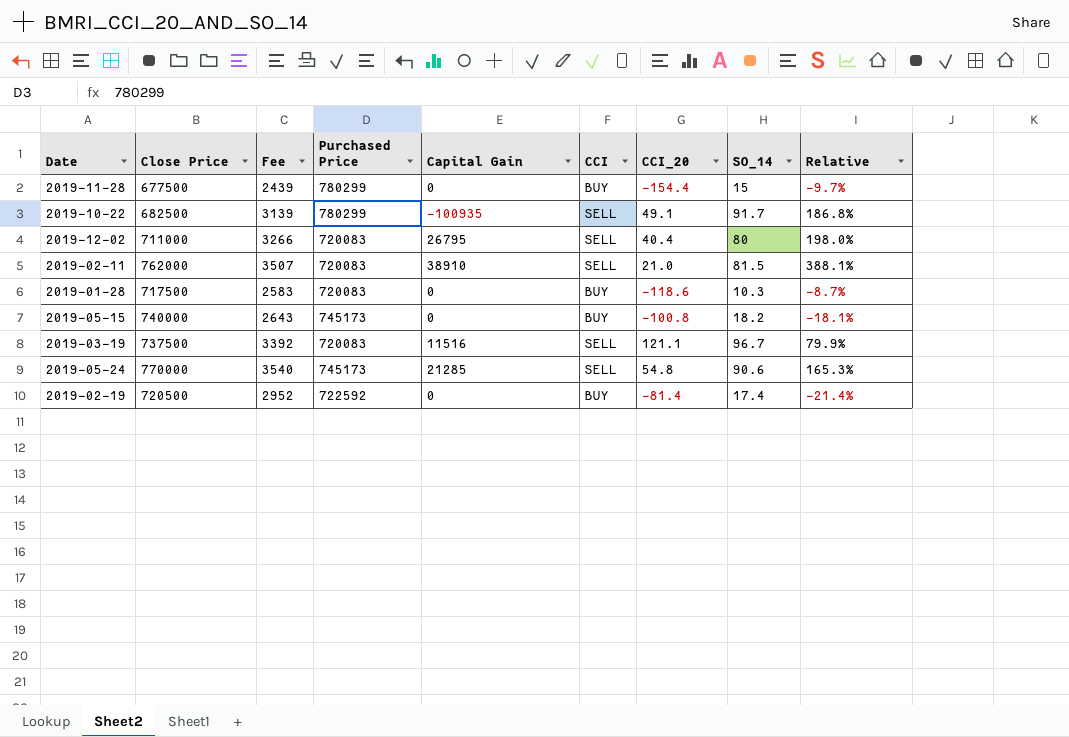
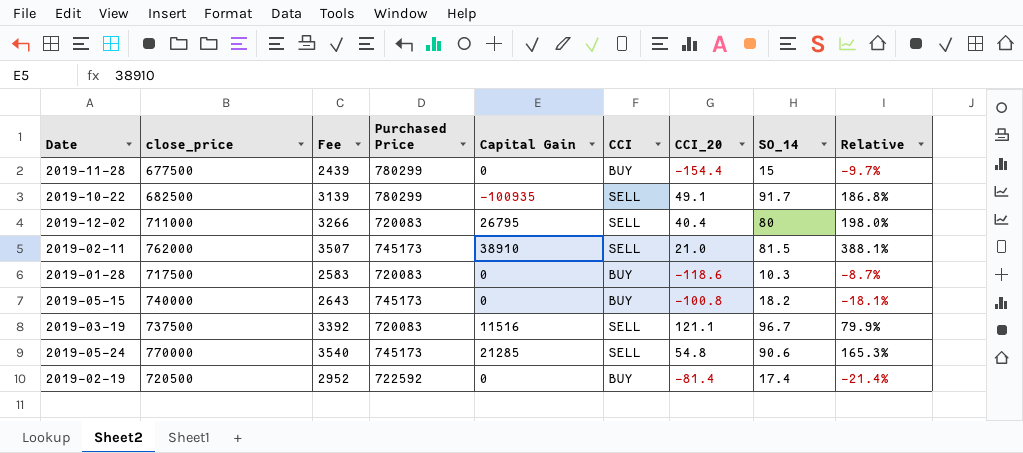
column name: Close Price -> close_price
2019-02-11 | Purchased Price: 720083 -> 745173

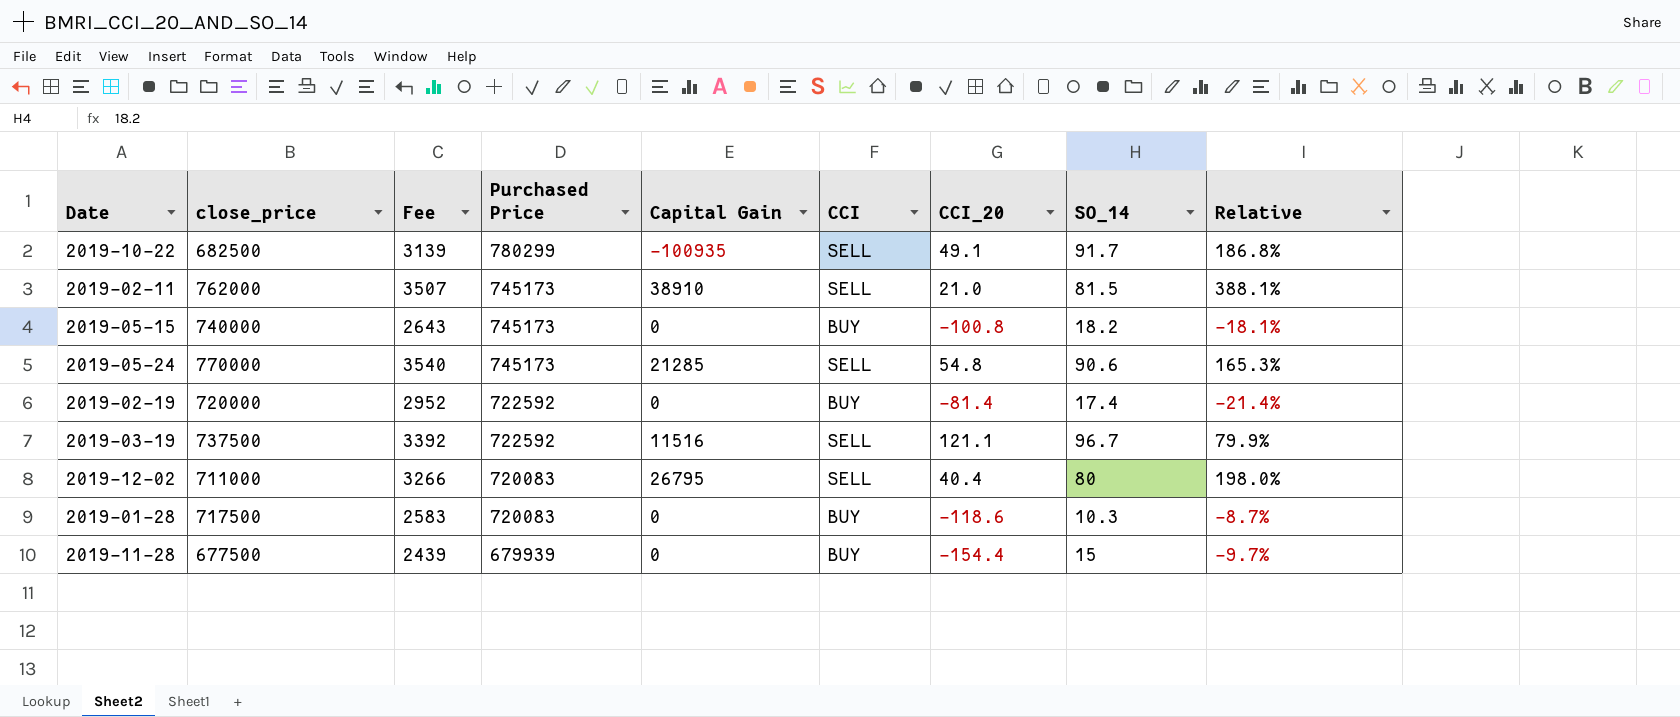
row order: none -> Purchased Price descending
2019-02-19 | close_price: 720500 -> 720000
2019-03-19 | Purchased Price: 720083 -> 722592
2019-11-28 | Purchased Price: 780299 -> 679939

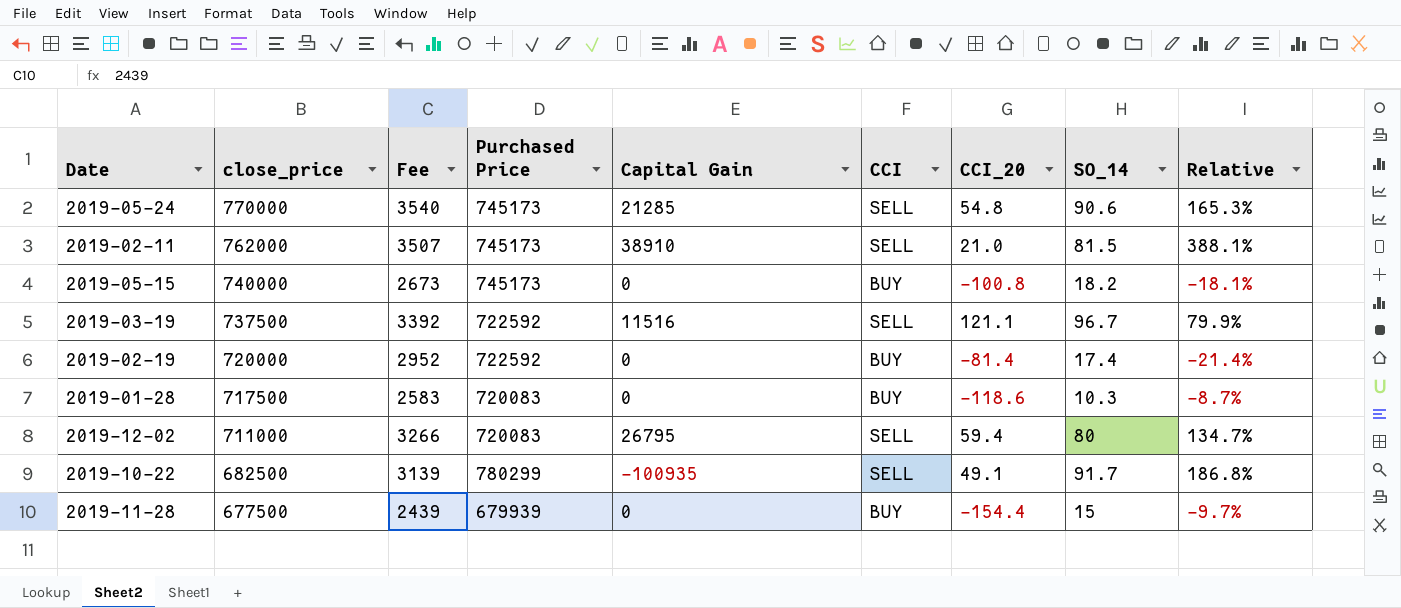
row order: Purchased Price descending -> close_price descending
2019-05-15 | Fee: 2643 -> 2673
2019-12-02 | CCI_20: 40.4 -> 59.4
2019-12-02 | Relative: 198.0% -> 134.7%

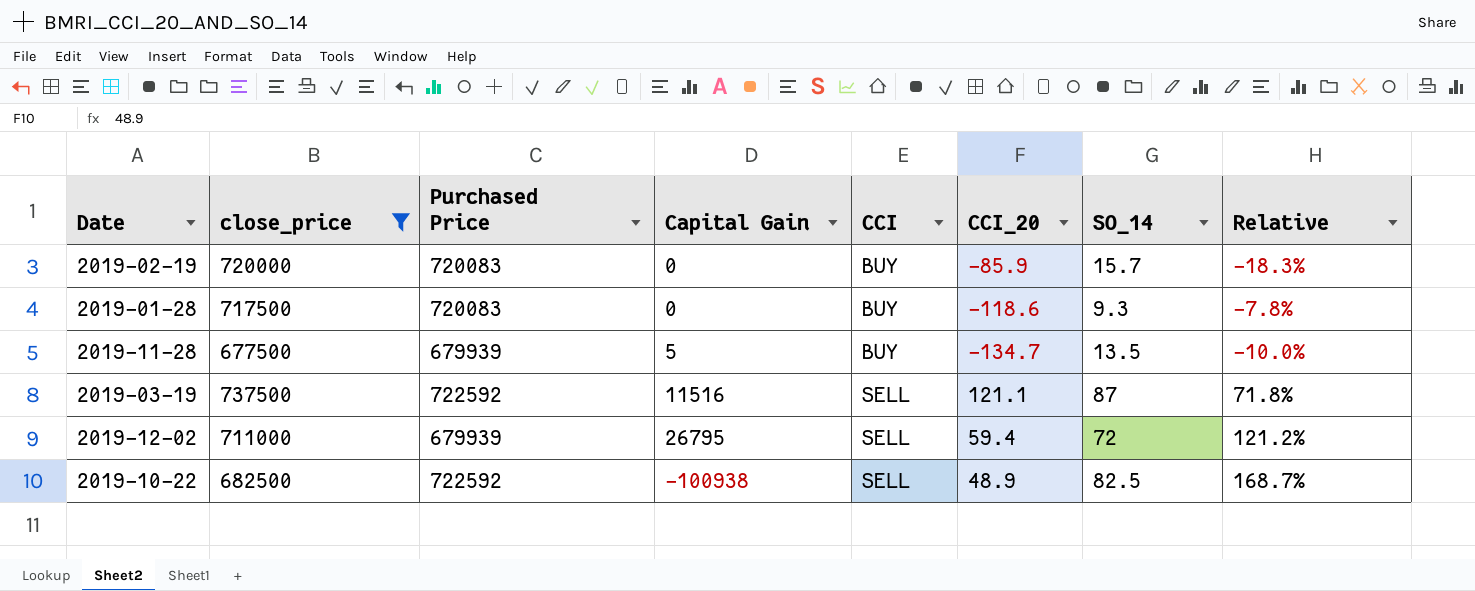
filter: none -> close_price <= 737500
row order: close_price descending -> CCI ascending
column Fee | position: 3 -> none
2019-02-19 | Purchased Price: 722592 -> 720083
2019-02-19 | CCI_20: -81.4 -> -85.9
2019-02-19 | SO_14: 17.4 -> 15.7
2019-02-19 | Relative: -21.4% -> -18.3%
2019-01-28 | SO_14: 10.3 -> 9.3
2019-01-28 | Relative: -8.7% -> -7.8%
2019-11-28 | Capital Gain: 0 -> 5
2019-11-28 | CCI_20: -154.4 -> -134.7
2019-11-28 | SO_14: 15 -> 13.5
2019-11-28 | Relative: -9.7% -> -10.0%
2019-03-19 | SO_14: 96.7 -> 87
2019-03-19 | Relative: 79.9% -> 71.8%
2019-12-02 | Purchased Price: 720083 -> 679939
2019-12-02 | SO_14: 80 -> 72
2019-12-02 | Relative: 134.7% -> 121.2%
2019-10-22 | Purchased Price: 780299 -> 722592
2019-10-22 | Capital Gain: -100935 -> -100938
2019-10-22 | CCI_20: 49.1 -> 48.9
2019-10-22 | SO_14: 91.7 -> 82.5
2019-10-22 | Relative: 186.8% -> 168.7%

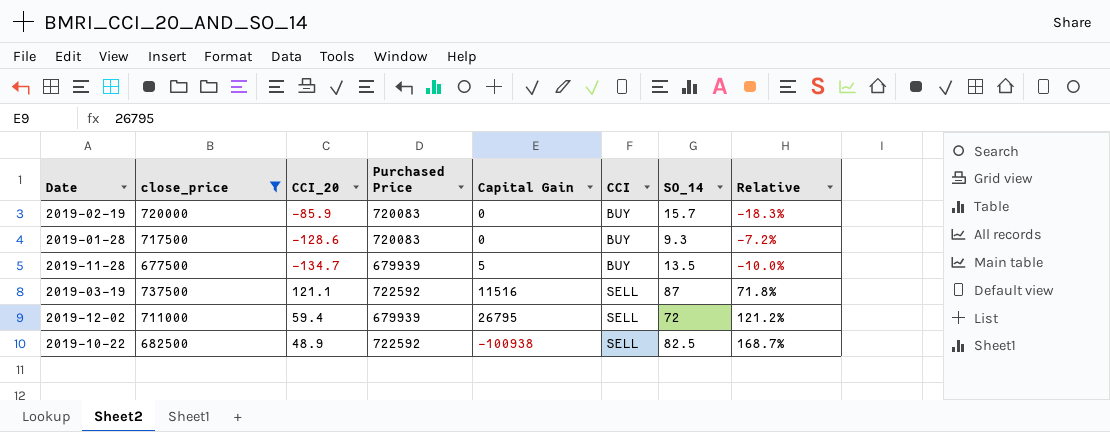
column CCI_20 | position: 6 -> 3
2019-01-28 | CCI_20: -118.6 -> -128.6
2019-01-28 | Relative: -7.8% -> -7.2%

